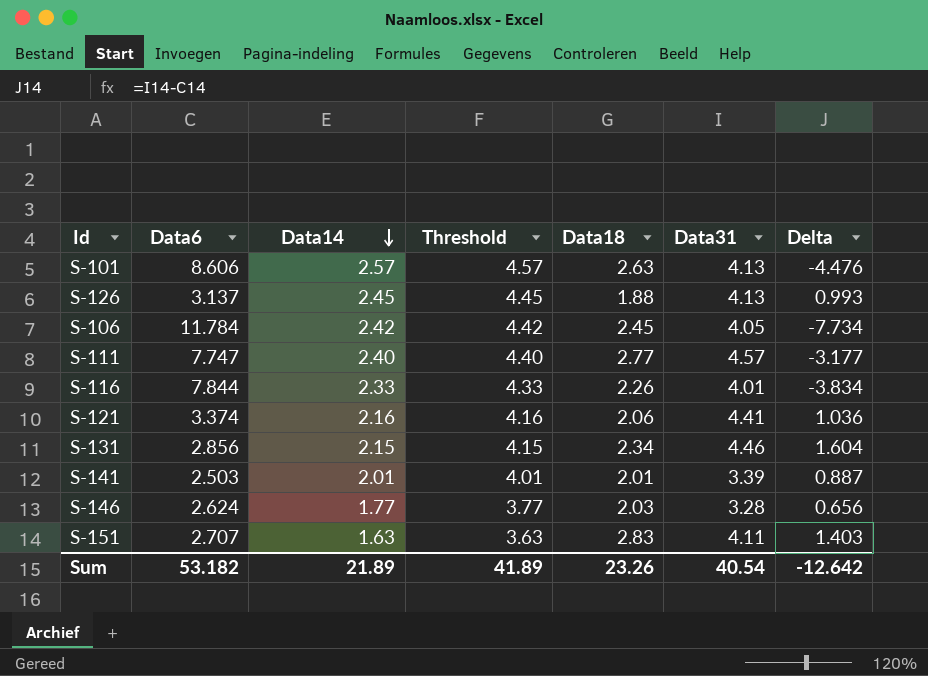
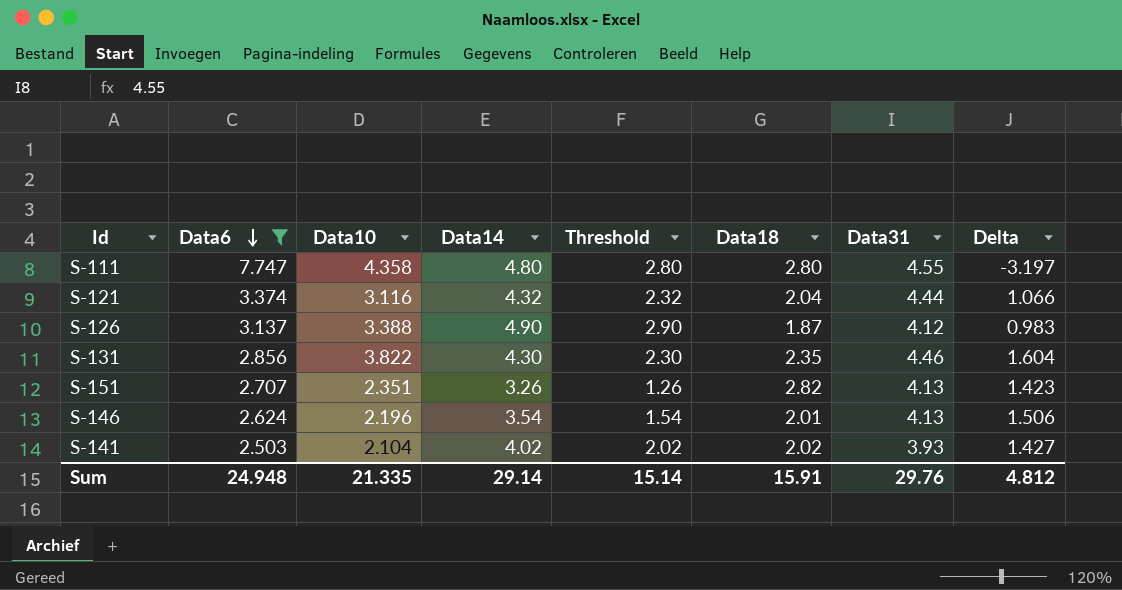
filter: none -> Data6 <= 7.747
row order: Data14 descending -> Data6 descending
column Data10 | position: none -> 3
column Threshold | formula: [Data14] + 2 -> [Data14] - 2
S-111 | Data14: 2.40 -> 4.80
S-111 | Data18: 2.77 -> 2.80
S-111 | Data31: 4.57 -> 4.55
S-111 | Delta: -3.177 -> -3.197
S-121 | Data14: 2.16 -> 4.32
S-121 | Data18: 2.06 -> 2.04
S-121 | Data31: 4.41 -> 4.44
S-121 | Delta: 1.036 -> 1.066
S-126 | Data14: 2.45 -> 4.90
S-126 | Data18: 1.88 -> 1.87
S-126 | Data31: 4.13 -> 4.12
S-126 | Delta: 0.993 -> 0.983
S-131 | Data14: 2.15 -> 4.30
S-131 | Data18: 2.34 -> 2.35
S-151 | Data14: 1.63 -> 3.26
S-151 | Data18: 2.83 -> 2.82
S-151 | Data31: 4.11 -> 4.13
S-151 | Delta: 1.403 -> 1.423
S-146 | Data14: 1.77 -> 3.54
S-146 | Data18: 2.03 -> 2.01
S-146 | Data31: 3.28 -> 4.13
S-146 | Delta: 0.656 -> 1.506
S-141 | Data14: 2.01 -> 4.02
S-141 | Data18: 2.01 -> 2.02
S-141 | Data31: 3.39 -> 3.93
S-141 | Delta: 0.887 -> 1.427
Sum | Data6: 53.182 -> 24.948
Sum | Data14: 21.89 -> 29.14
Sum | Threshold: 41.89 -> 15.14
Sum | Data18: 23.26 -> 15.91
Sum | Data31: 40.54 -> 29.76
Sum | Delta: -12.642 -> 4.812

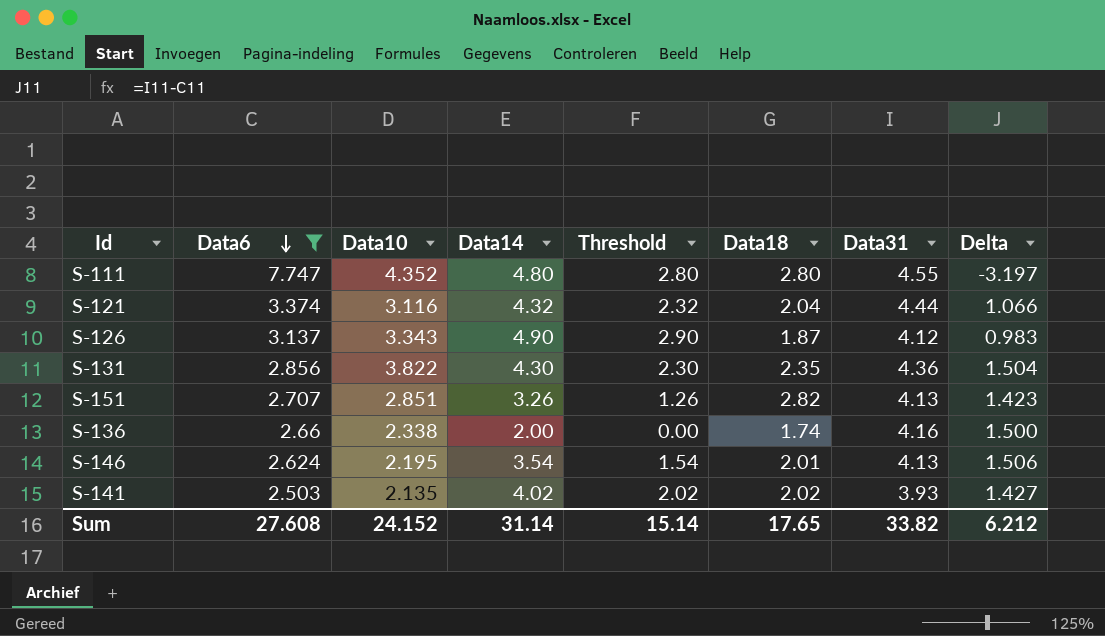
S-111 | Data10: 4.358 -> 4.352
S-126 | Data10: 3.388 -> 3.343
S-131 | Data31: 4.46 -> 4.36
S-131 | Delta: 1.604 -> 1.504
S-151 | Data10: 2.351 -> 2.851
row S-136: none -> 2.66 | 2.338 | 2.00 | 0.00 | 1.74 | 4.16 | 1.500
S-146 | Data10: 2.196 -> 2.195
S-141 | Data10: 2.104 -> 2.135
Sum | Data6: 24.948 -> 27.608
Sum | Data10: 21.335 -> 24.152
Sum | Data14: 29.14 -> 31.14
Sum | Data18: 15.91 -> 17.65
Sum | Data31: 29.76 -> 33.82
Sum | Delta: 4.812 -> 6.212

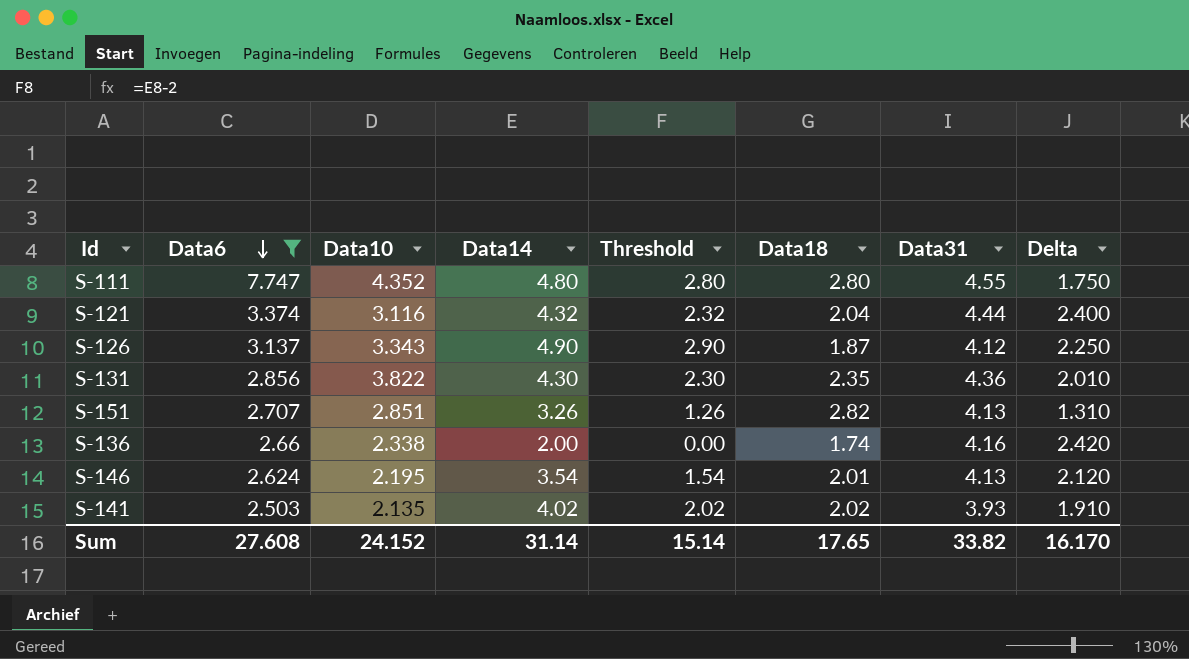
column Delta | formula: [Data31] - [Data6] -> [Data31] - [Data18]
Sum | Delta: 6.212 -> 16.170

